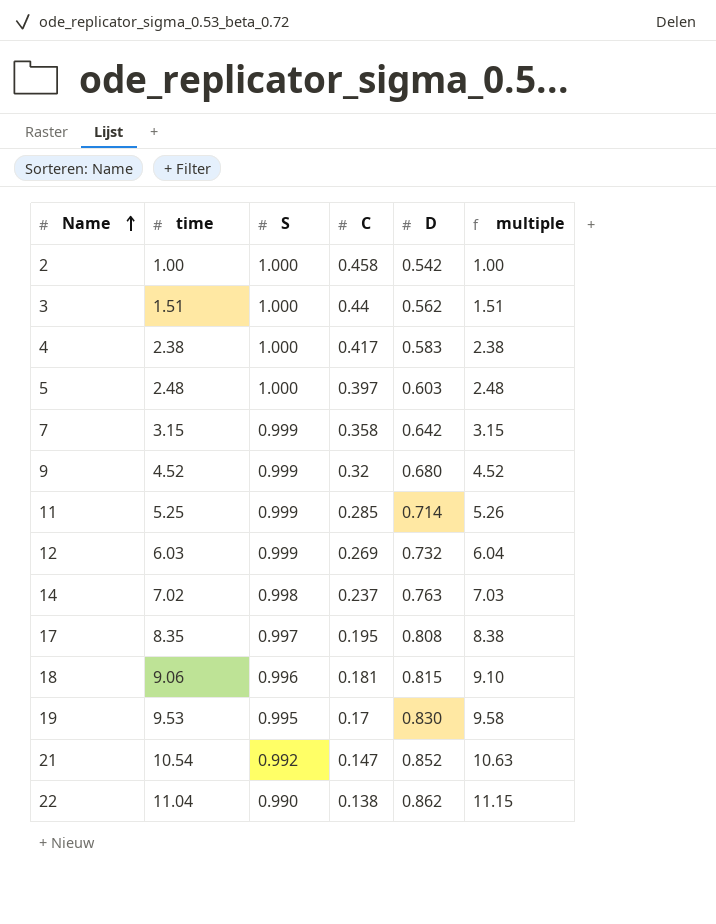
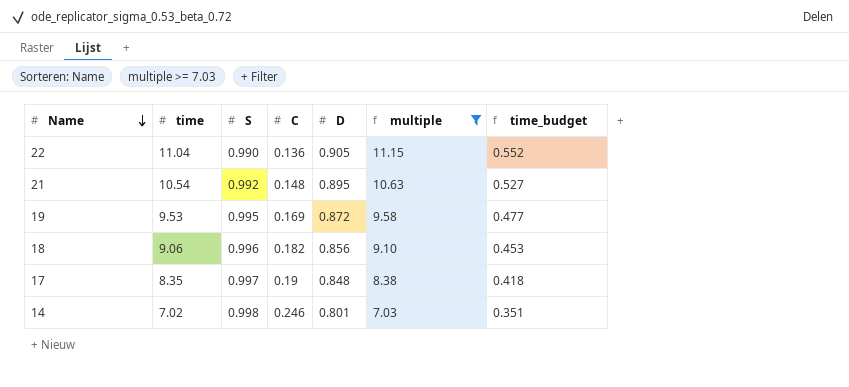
filter: none -> multiple >= 7.03
row order: Name ascending -> Name descending
column time_budget | formula: none -> [time] * 0.05
22 | C: 0.138 -> 0.136
22 | D: 0.862 -> 0.905
21 | C: 0.147 -> 0.148
21 | D: 0.852 -> 0.895
19 | C: 0.17 -> 0.169
19 | D: 0.830 -> 0.872
18 | C: 0.181 -> 0.182
18 | D: 0.815 -> 0.856
17 | C: 0.195 -> 0.19
17 | D: 0.808 -> 0.848
14 | C: 0.237 -> 0.246
14 | D: 0.763 -> 0.801

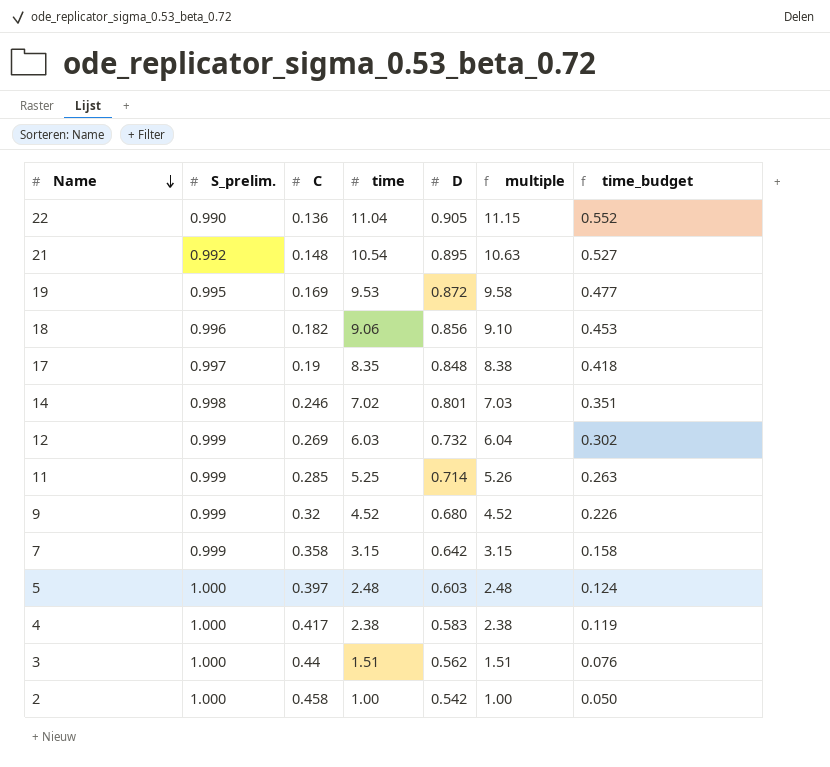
filter: multiple >= 7.03 -> none
column name: S -> S_prelim.
column time | position: 2 -> 4

